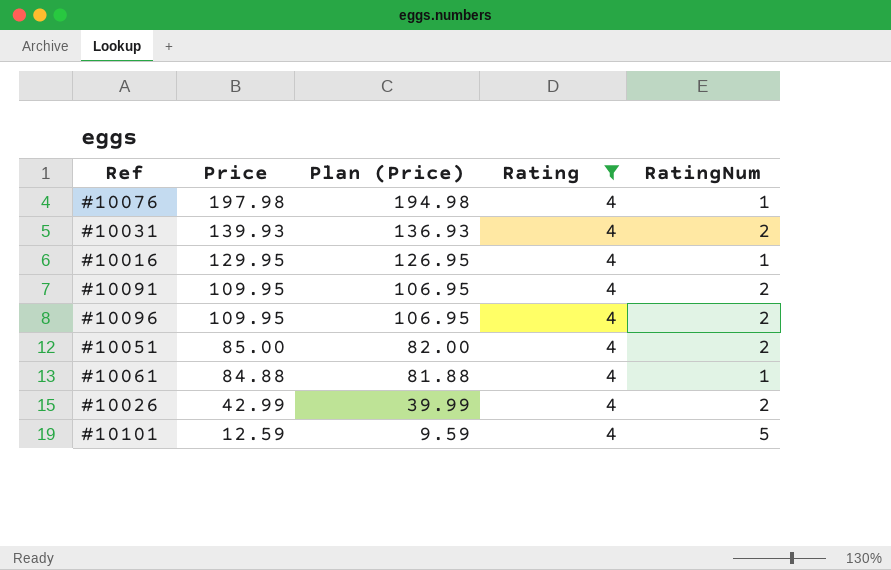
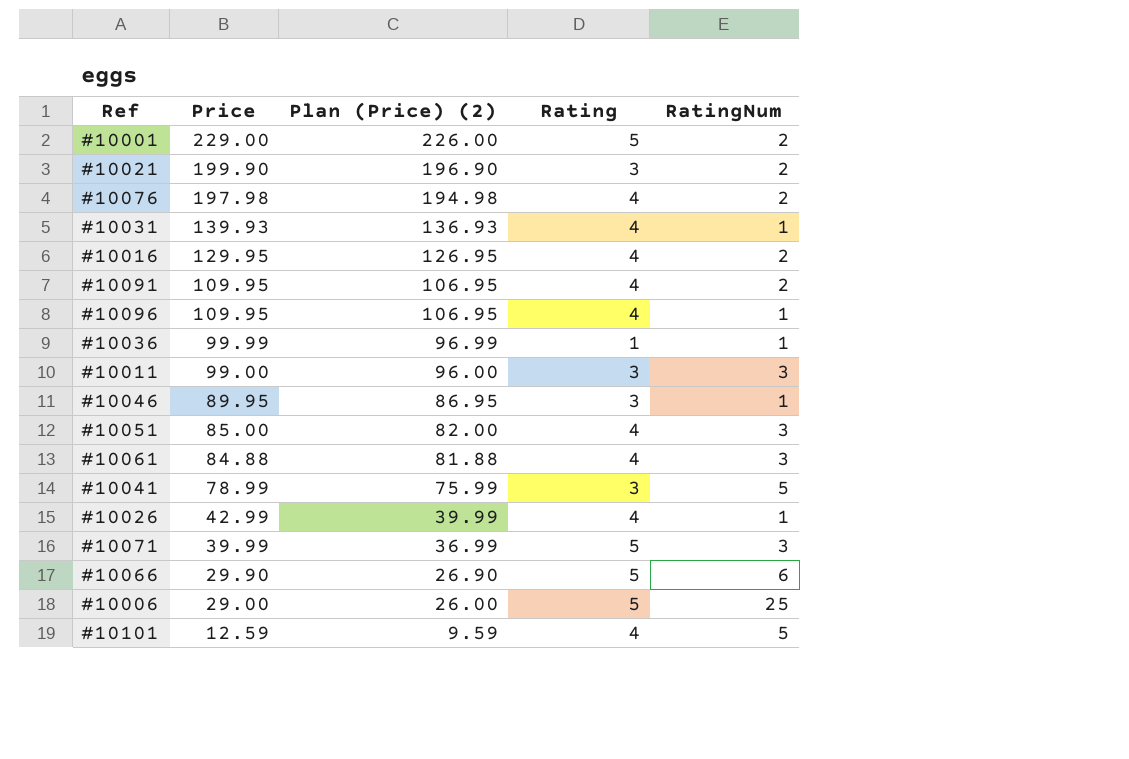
filter: Rating = 4 -> none
column name: Plan (Price) -> Plan (Price) (2)
#10076 | RatingNum: 1 -> 2
#10031 | RatingNum: 2 -> 1
#10016 | RatingNum: 1 -> 2
#10096 | RatingNum: 2 -> 1
#10051 | RatingNum: 2 -> 3
#10061 | RatingNum: 1 -> 3
#10026 | RatingNum: 2 -> 1

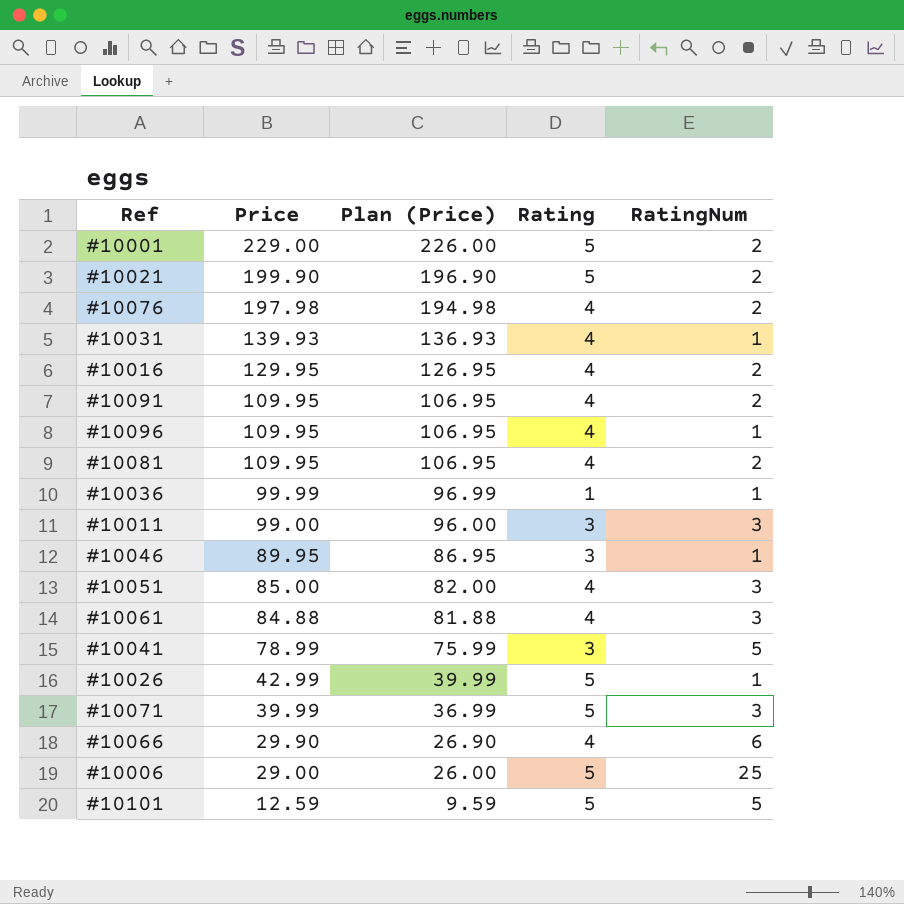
column name: Plan (Price) (2) -> Plan (Price)
#10021 | Rating: 3 -> 5
row #10081: none -> 109.95 | 106.95 | 4 | 2
#10026 | Rating: 4 -> 5
#10066 | Rating: 5 -> 4
#10101 | Rating: 4 -> 5

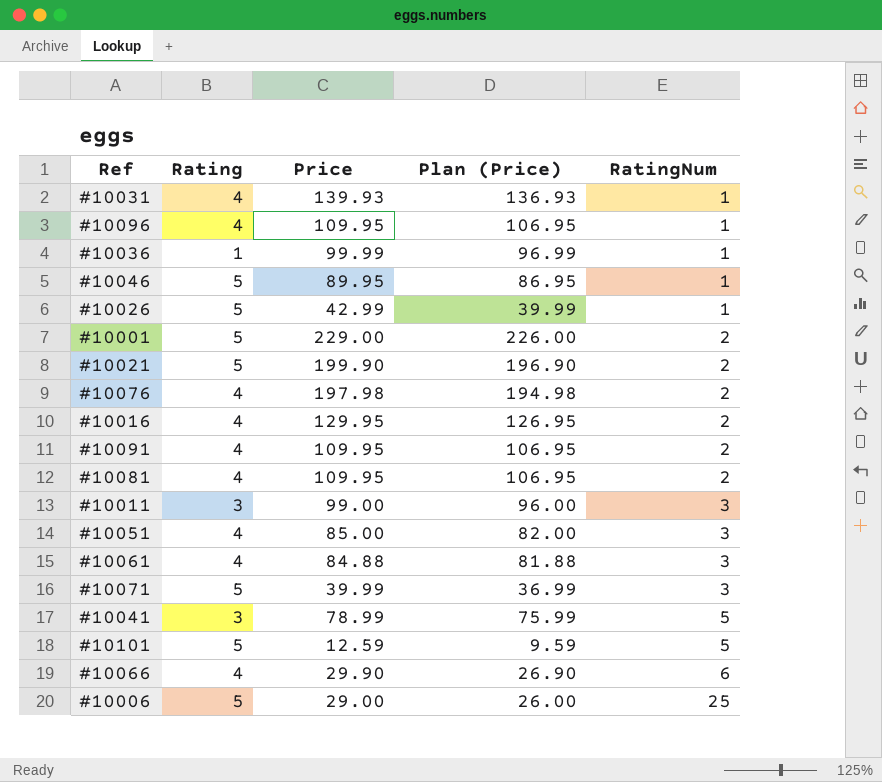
row order: Price descending -> RatingNum ascending
column Rating | position: 4 -> 2
#10046 | Rating: 3 -> 5

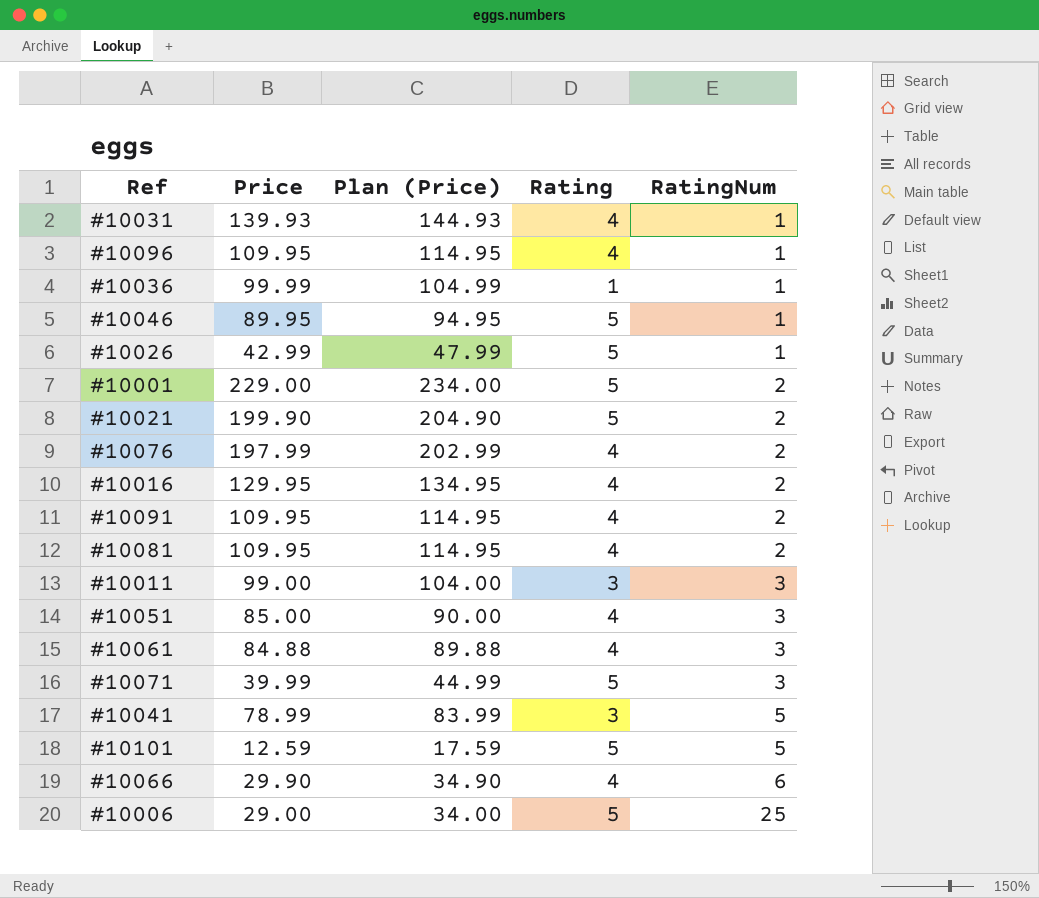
column Plan (Price) | formula: [Price] - 3 -> [Price] + 5
column Rating | position: 2 -> 4
#10076 | Price: 197.98 -> 197.99

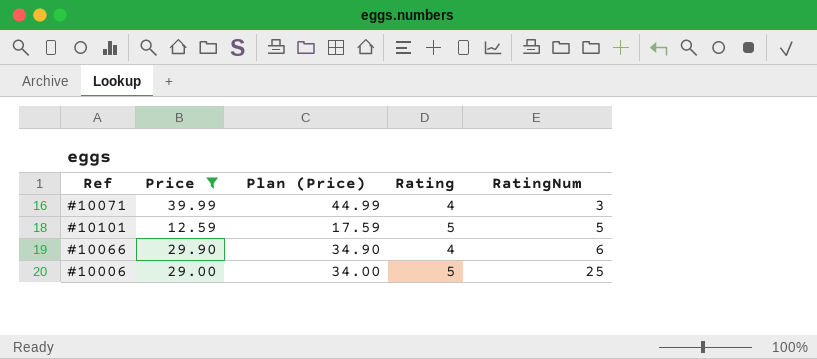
filter: none -> Price <= 39.99
#10071 | Rating: 5 -> 4

